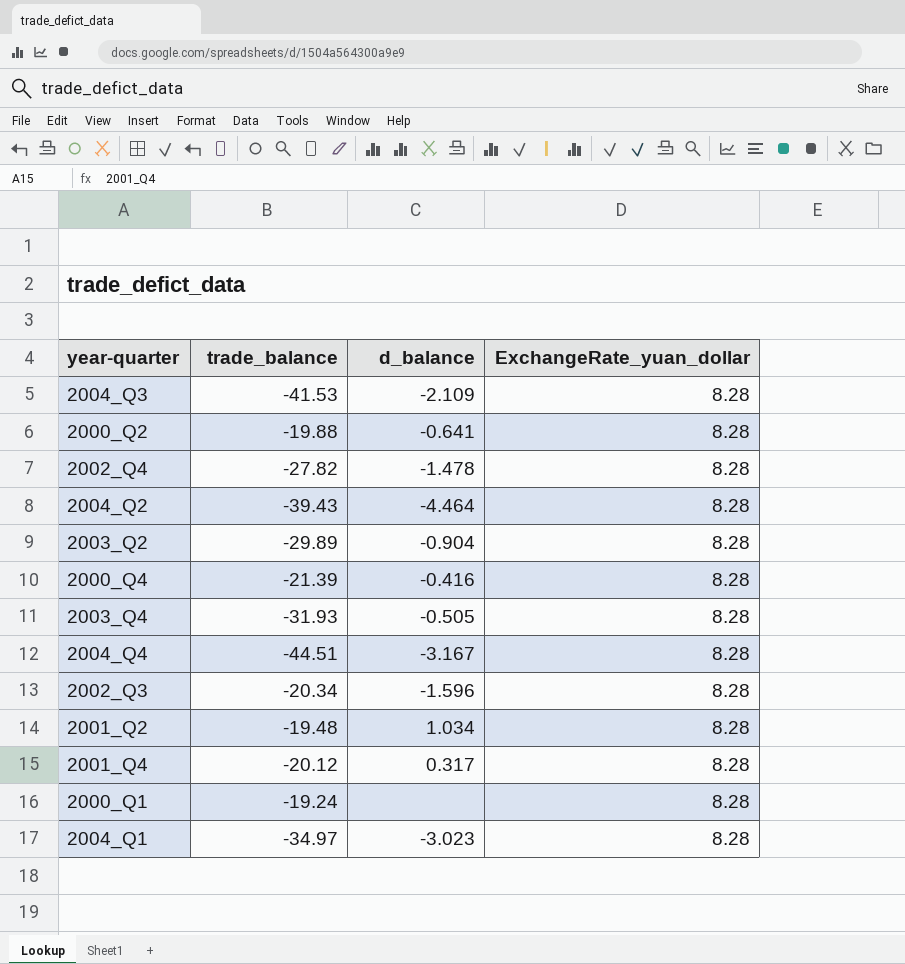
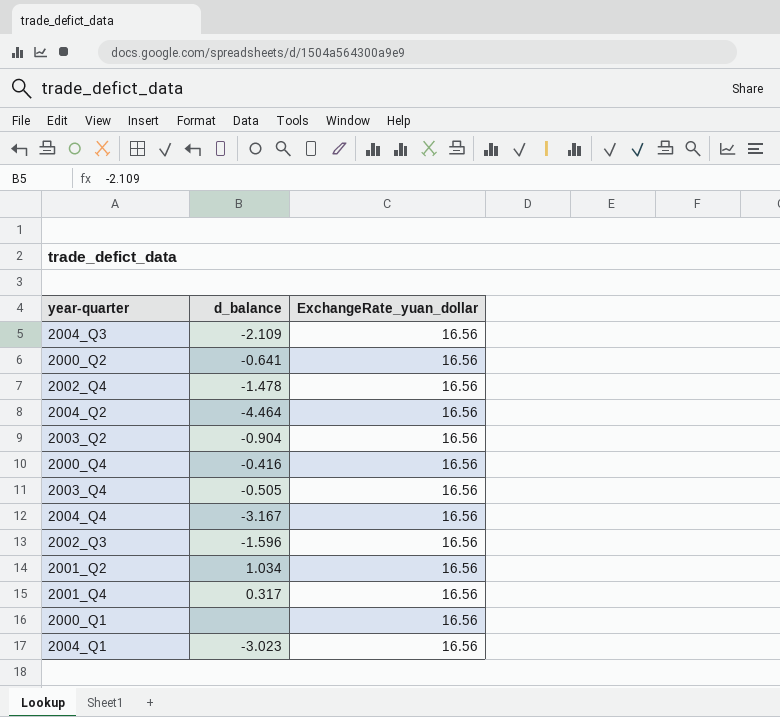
column trade_balance | position: 2 -> none
2004_Q3 | ExchangeRate_yuan_dollar: 8.28 -> 16.56
2000_Q2 | ExchangeRate_yuan_dollar: 8.28 -> 16.56
2002_Q4 | ExchangeRate_yuan_dollar: 8.28 -> 16.56
2004_Q2 | ExchangeRate_yuan_dollar: 8.28 -> 16.56
2003_Q2 | ExchangeRate_yuan_dollar: 8.28 -> 16.56
2000_Q4 | ExchangeRate_yuan_dollar: 8.28 -> 16.56
2003_Q4 | ExchangeRate_yuan_dollar: 8.28 -> 16.56
2004_Q4 | ExchangeRate_yuan_dollar: 8.28 -> 16.56
2002_Q3 | ExchangeRate_yuan_dollar: 8.28 -> 16.56
2001_Q2 | ExchangeRate_yuan_dollar: 8.28 -> 16.56
2001_Q4 | ExchangeRate_yuan_dollar: 8.28 -> 16.56
2000_Q1 | ExchangeRate_yuan_dollar: 8.28 -> 16.56
2004_Q1 | ExchangeRate_yuan_dollar: 8.28 -> 16.56

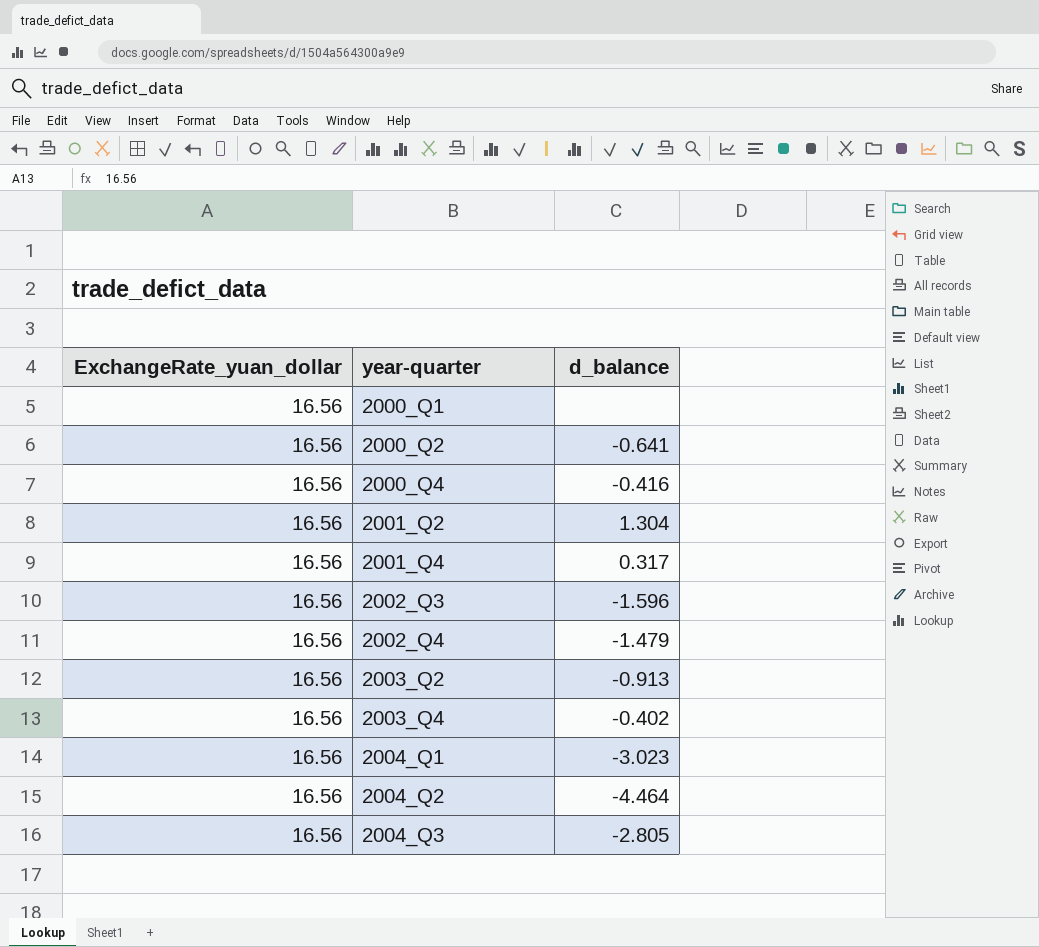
row order: none -> year-quarter ascending
column ExchangeRate_yuan_dollar | position: 3 -> 1
row 2004_Q4: -3.167 | 16.56 -> none
2001_Q2 | d_balance: 1.034 -> 1.304
2002_Q4 | d_balance: -1.478 -> -1.479
2003_Q2 | d_balance: -0.904 -> -0.913
2003_Q4 | d_balance: -0.505 -> -0.402
2004_Q3 | d_balance: -2.109 -> -2.805

